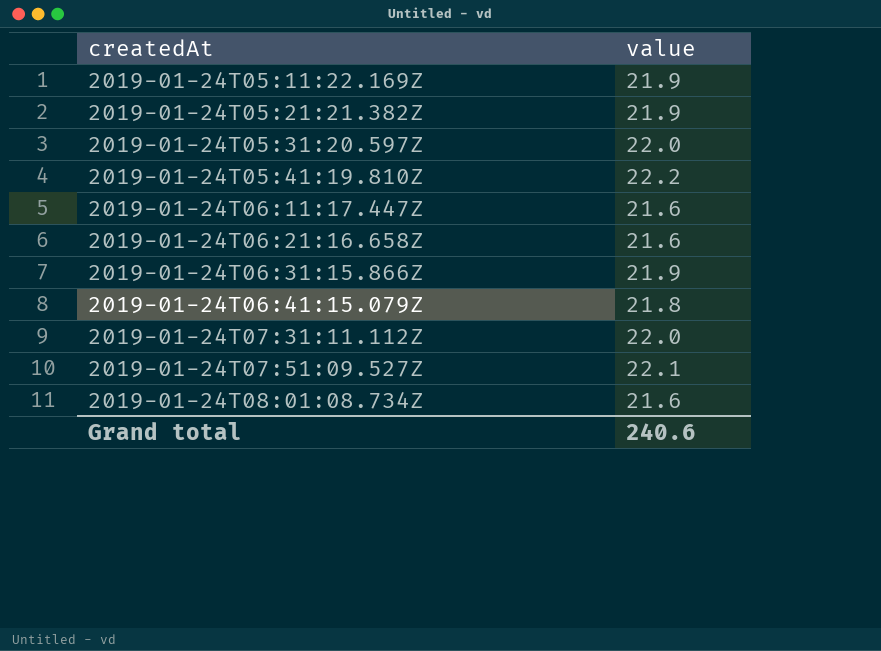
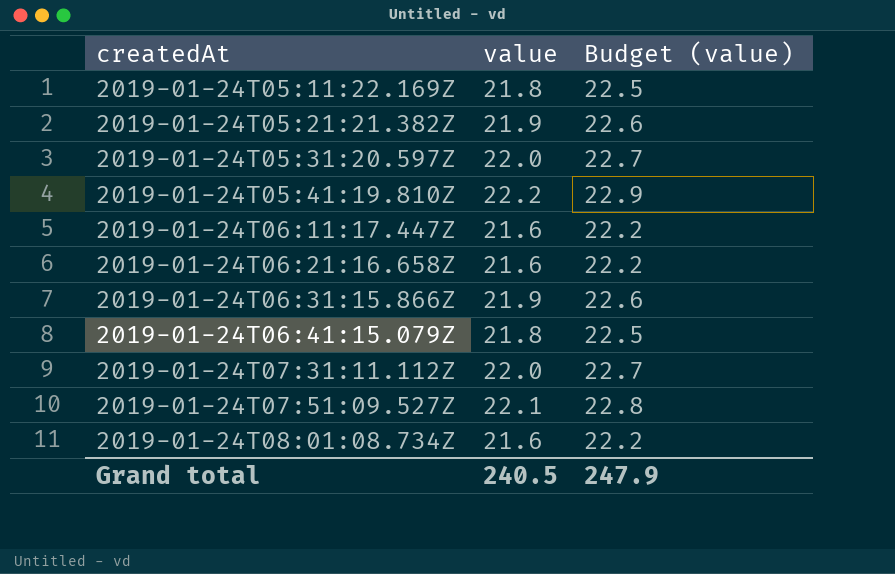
column Budget (value) | formula: none -> [value] * 1.03
2019-01-24T05:11:22.169Z | value: 21.9 -> 21.8
Grand total | value: 240.6 -> 240.5

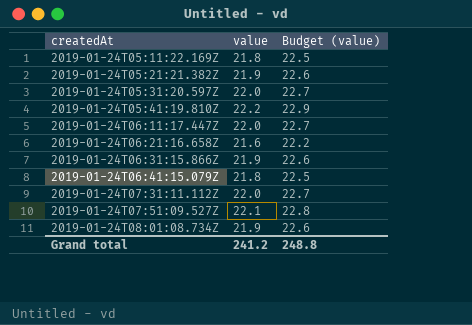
2019-01-24T06:11:17.447Z | value: 21.6 -> 22.0
2019-01-24T06:11:17.447Z | Budget (value): 22.2 -> 22.7
2019-01-24T08:01:08.734Z | value: 21.6 -> 21.9
2019-01-24T08:01:08.734Z | Budget (value): 22.2 -> 22.6
Grand total | value: 240.5 -> 241.2
Grand total | Budget (value): 247.9 -> 248.8

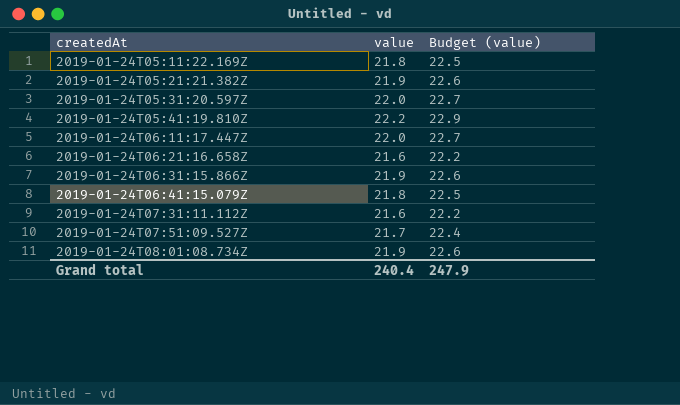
2019-01-24T07:31:11.112Z | value: 22.0 -> 21.6
2019-01-24T07:31:11.112Z | Budget (value): 22.7 -> 22.2
2019-01-24T07:51:09.527Z | value: 22.1 -> 21.7
2019-01-24T07:51:09.527Z | Budget (value): 22.8 -> 22.4
Grand total | value: 241.2 -> 240.4
Grand total | Budget (value): 248.8 -> 247.9

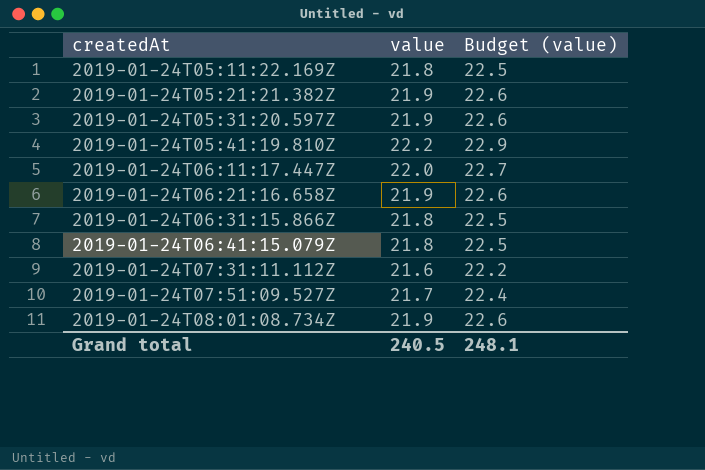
2019-01-24T05:31:20.597Z | value: 22.0 -> 21.9
2019-01-24T05:31:20.597Z | Budget (value): 22.7 -> 22.6
2019-01-24T06:21:16.658Z | value: 21.6 -> 21.9
2019-01-24T06:21:16.658Z | Budget (value): 22.2 -> 22.6
2019-01-24T06:31:15.866Z | value: 21.9 -> 21.8
2019-01-24T06:31:15.866Z | Budget (value): 22.6 -> 22.5
Grand total | value: 240.4 -> 240.5
Grand total | Budget (value): 247.9 -> 248.1

